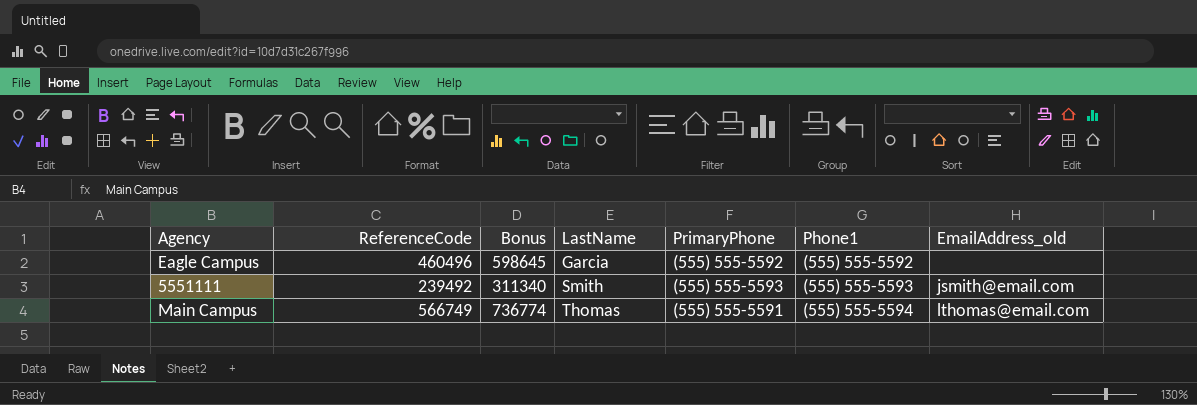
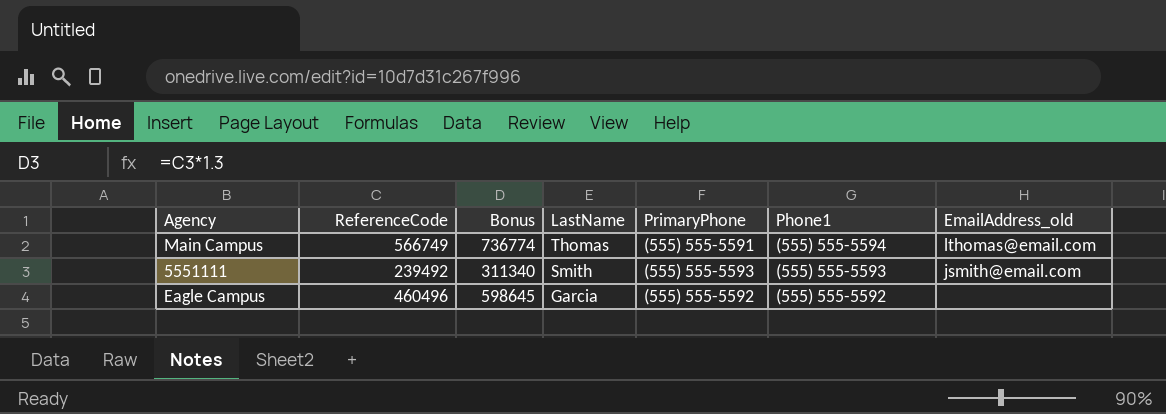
row order: LastName ascending -> LastName descending

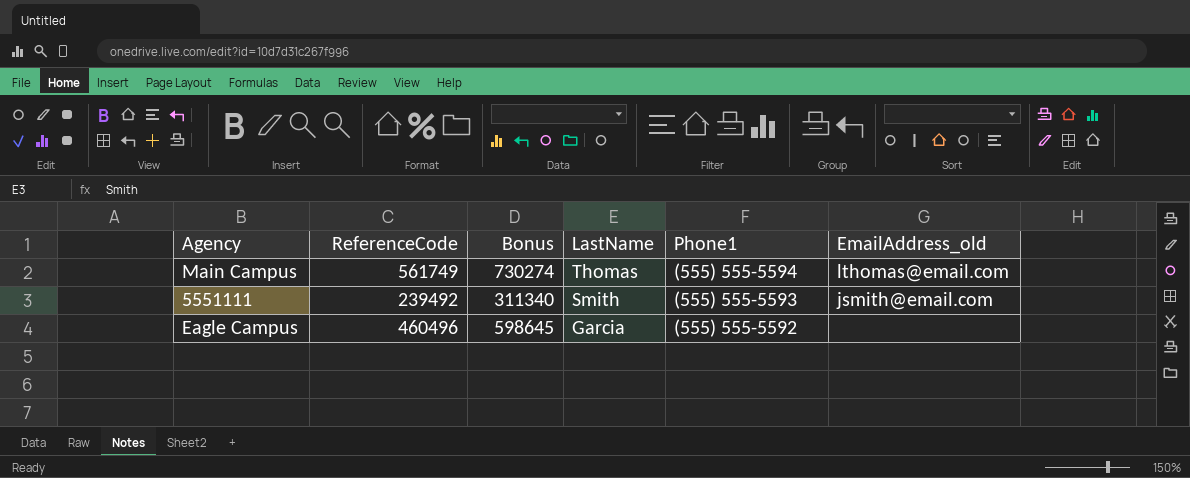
column PrimaryPhone | position: 5 -> none
Main Campus | ReferenceCode: 566749 -> 561749
Main Campus | Bonus: 736774 -> 730274

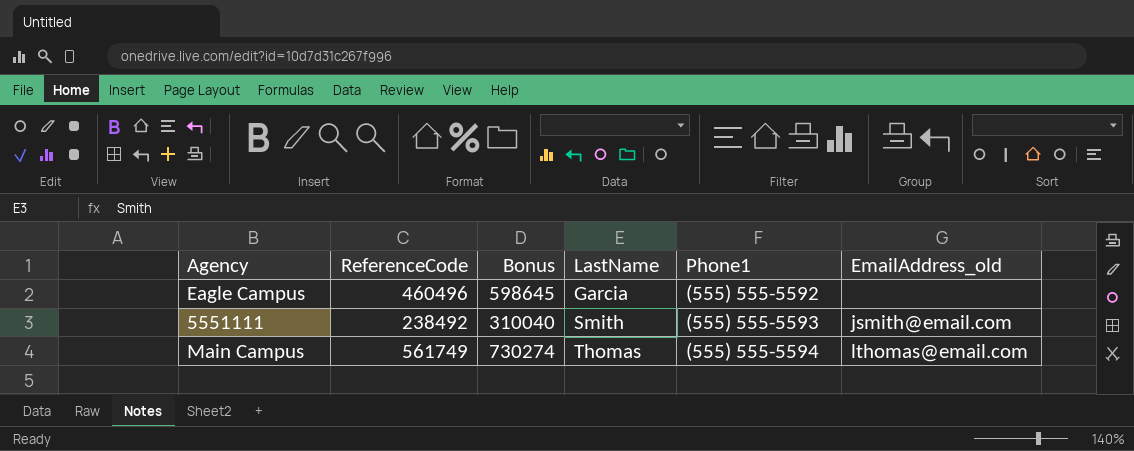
row order: LastName descending -> LastName ascending
5551111 | ReferenceCode: 239492 -> 238492
5551111 | Bonus: 311340 -> 310040

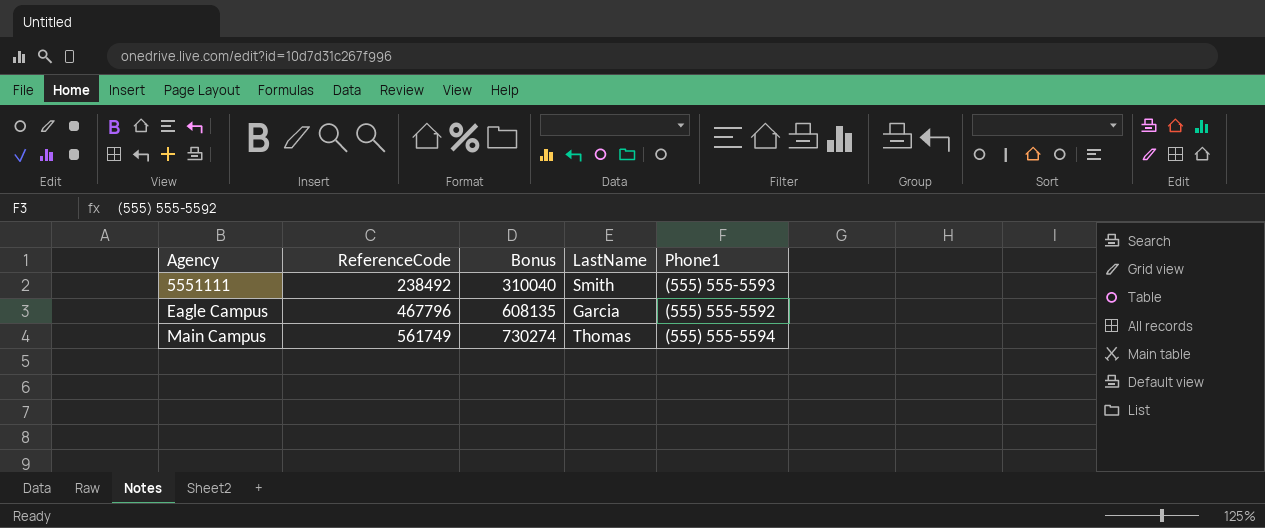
row order: LastName ascending -> Agency ascending
column EmailAddress_old | position: 6 -> none
Eagle Campus | ReferenceCode: 460496 -> 467796
Eagle Campus | Bonus: 598645 -> 608135

